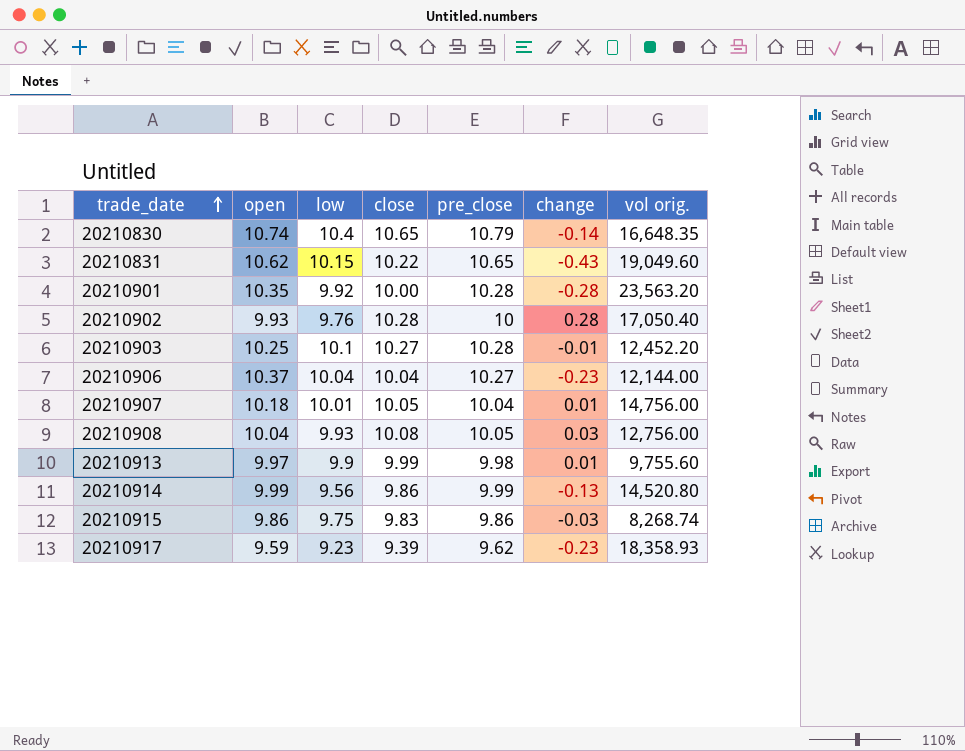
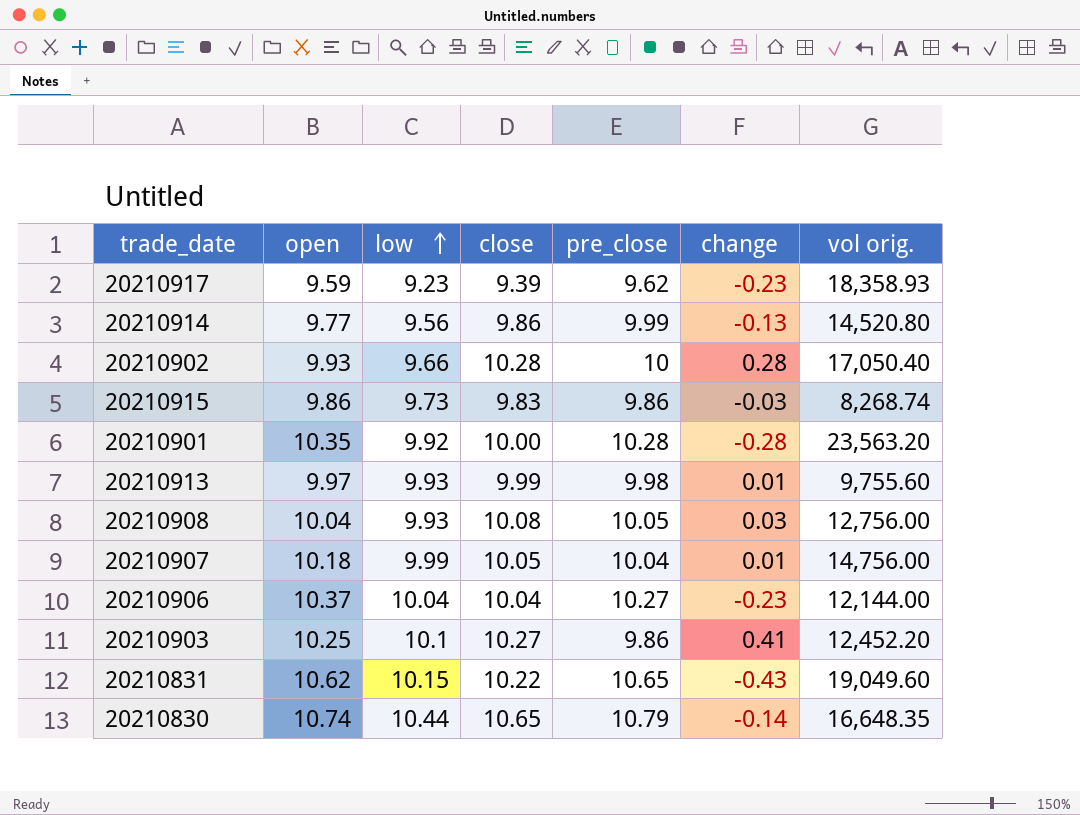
row order: trade_date ascending -> low ascending
20210914 | open: 9.99 -> 9.77
20210902 | low: 9.76 -> 9.66
20210915 | low: 9.75 -> 9.73
20210913 | low: 9.9 -> 9.93
20210907 | low: 10.01 -> 9.99
20210903 | pre_close: 10.28 -> 9.86
20210903 | change: -0.01 -> 0.41
20210830 | low: 10.4 -> 10.44

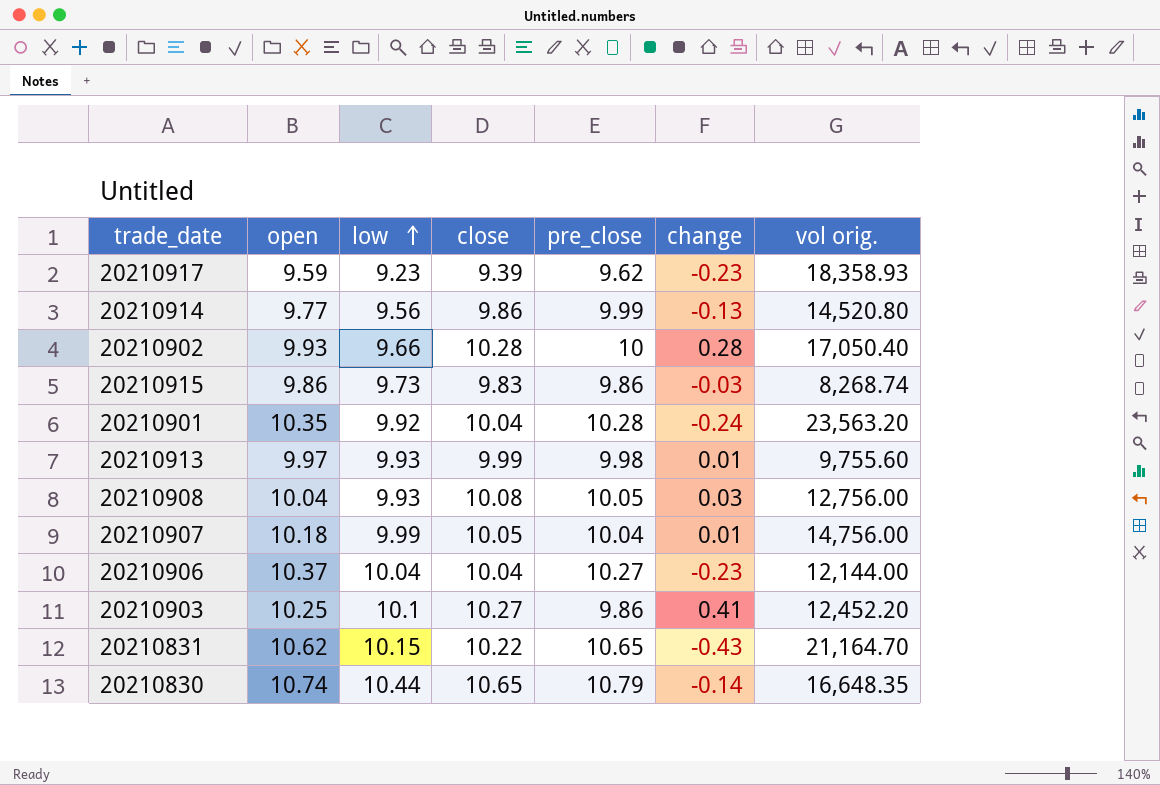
20210901 | close: 10.00 -> 10.04
20210901 | change: -0.28 -> -0.24
20210831 | vol orig.: 19,049.60 -> 21,164.70

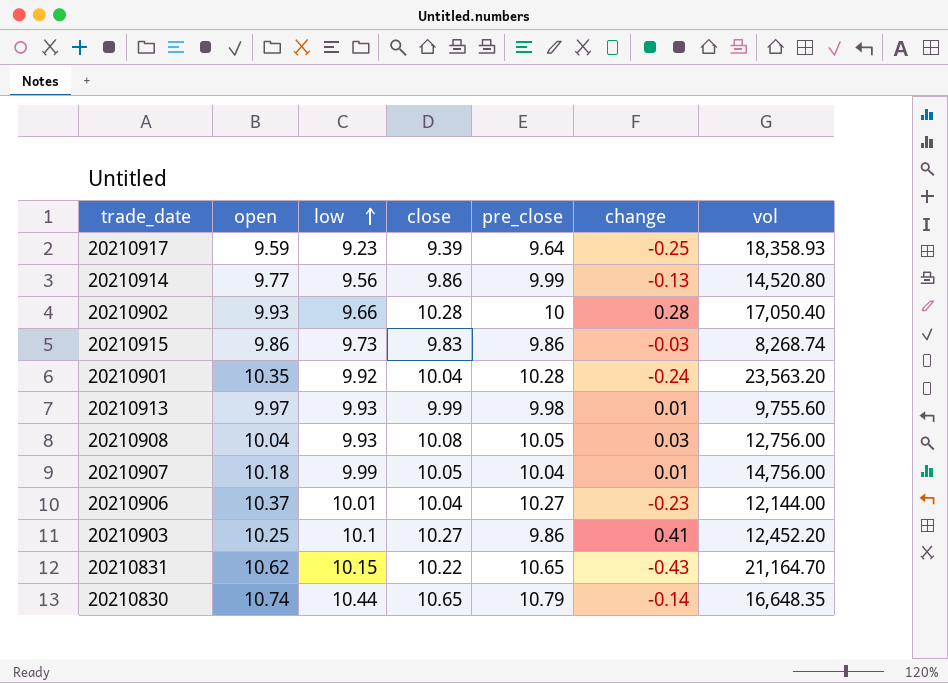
column name: vol orig. -> vol
20210917 | pre_close: 9.62 -> 9.64
20210917 | change: -0.23 -> -0.25
20210906 | low: 10.04 -> 10.01

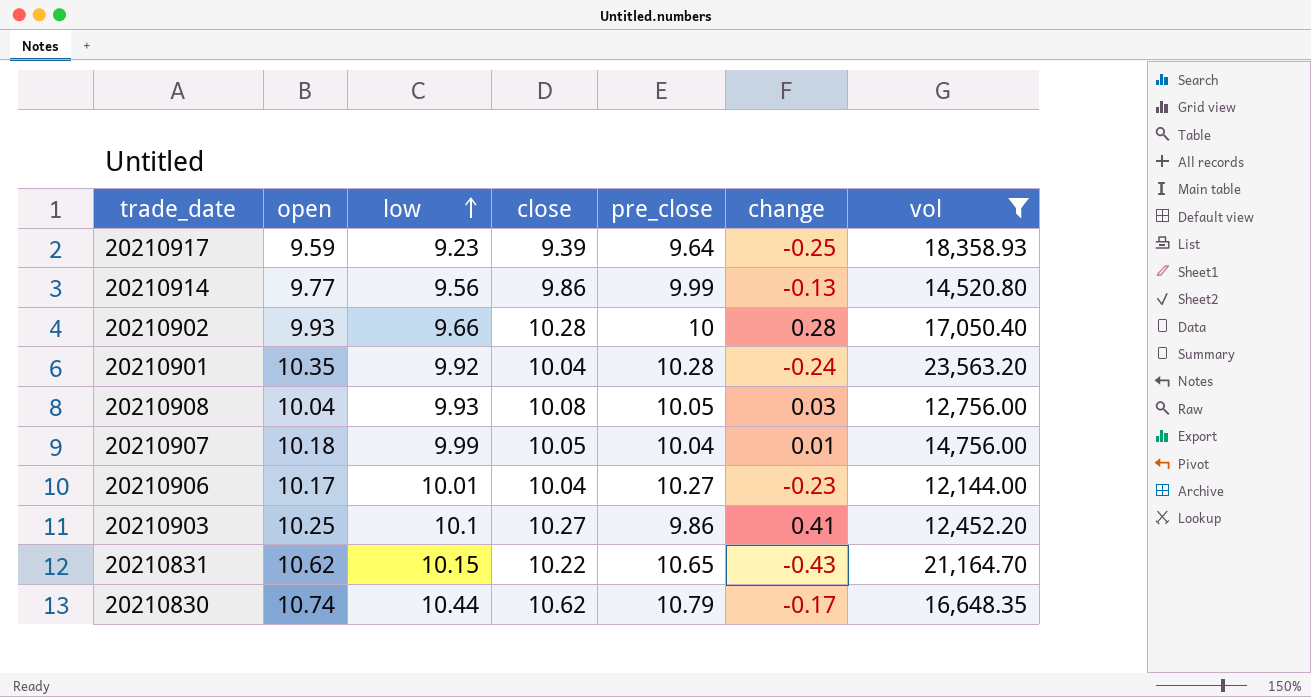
filter: none -> vol >= 12,144.00
20210906 | open: 10.37 -> 10.17
20210830 | close: 10.65 -> 10.62
20210830 | change: -0.14 -> -0.17

